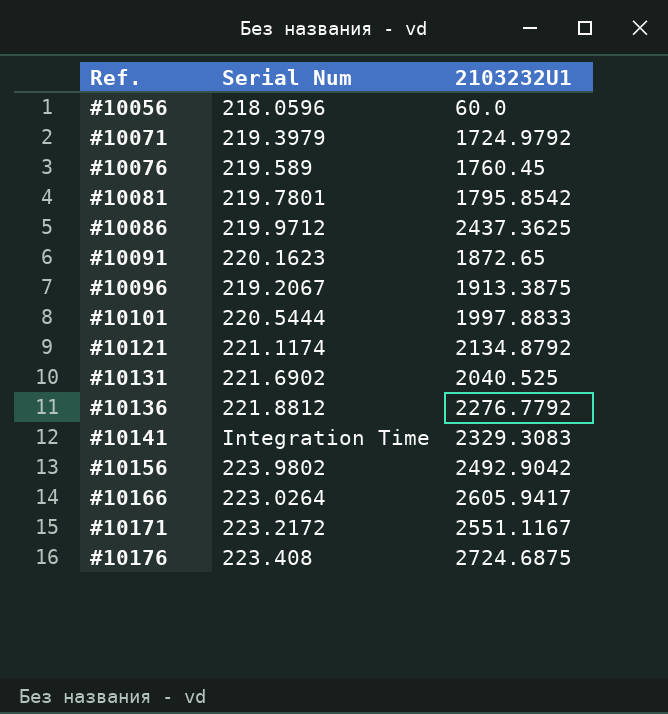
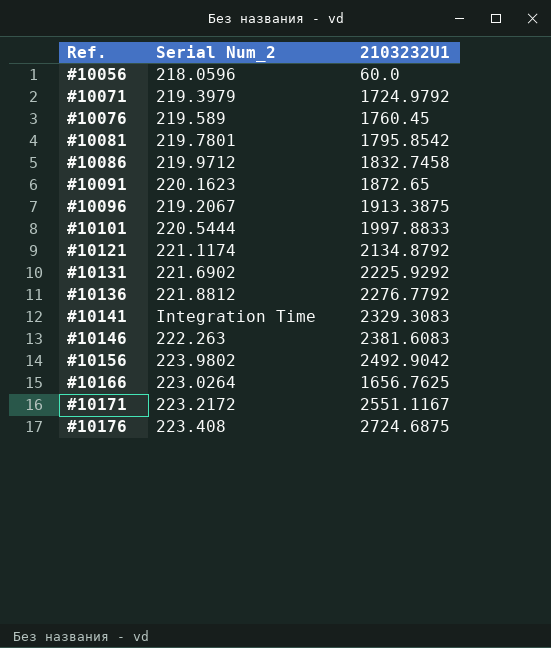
column name: Serial Num -> Serial Num_2
#10086 | 2103232U1: 2437.3625 -> 1832.7458
#10131 | 2103232U1: 2040.525 -> 2225.9292
row #10146: none -> 222.263 | 2381.6083
#10166 | 2103232U1: 2605.9417 -> 1656.7625

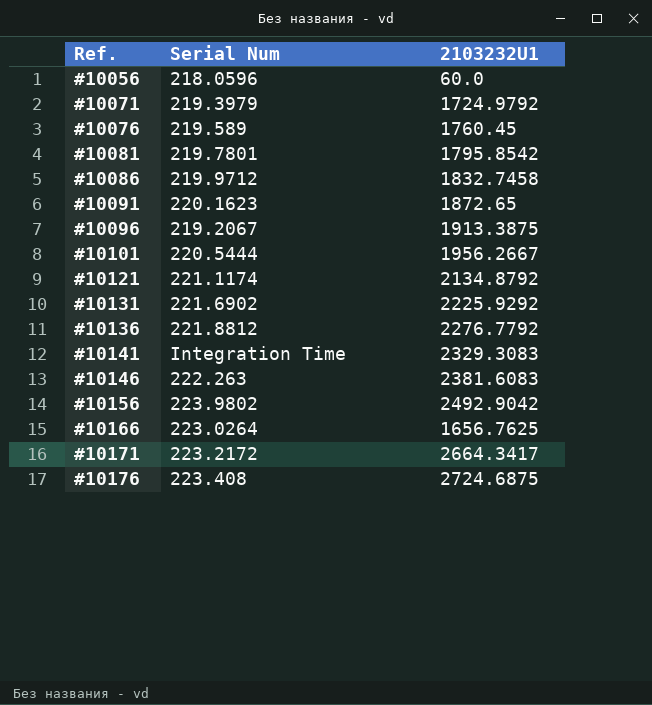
column name: Serial Num_2 -> Serial Num
#10101 | 2103232U1: 1997.8833 -> 1956.2667
#10171 | 2103232U1: 2551.1167 -> 2664.3417

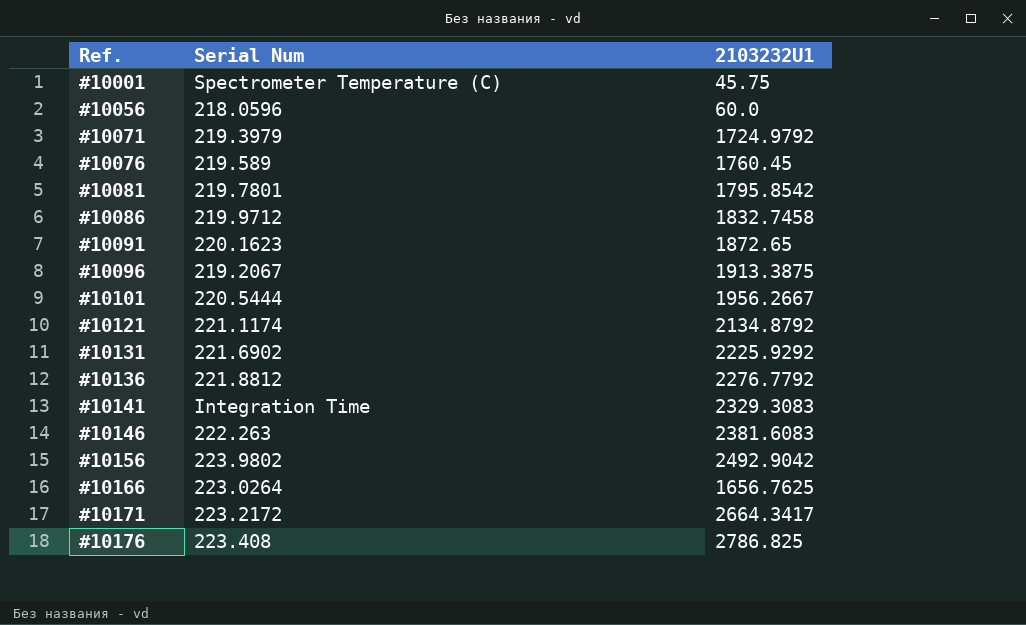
row #10001: none -> Spectrometer Temperature (C) | 45.75
#10176 | 2103232U1: 2724.6875 -> 2786.825

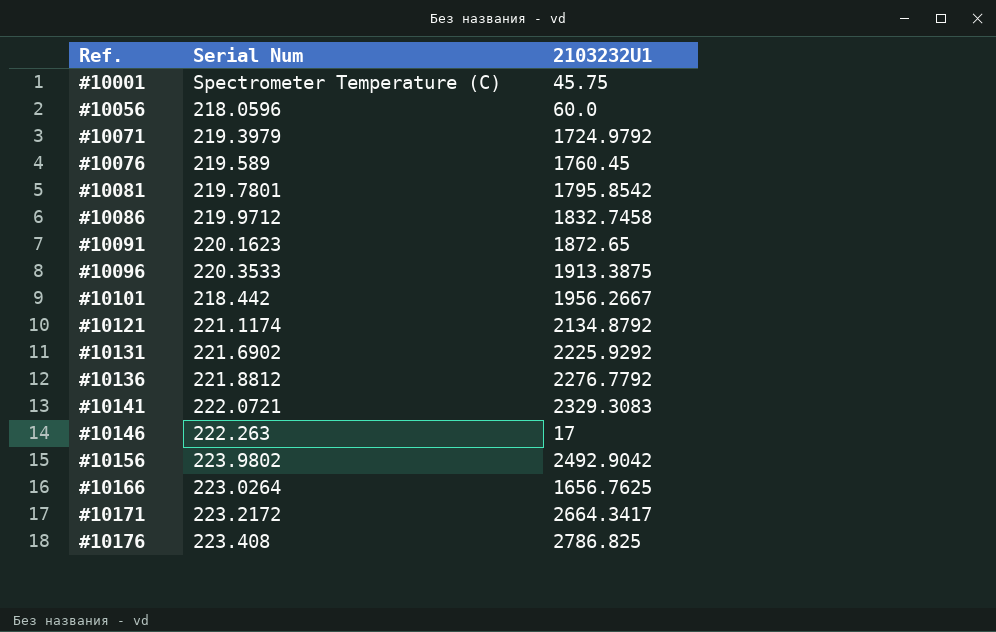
#10096 | Serial Num: 219.2067 -> 220.3533
#10101 | Serial Num: 220.5444 -> 218.442
#10141 | Serial Num: Integration Time -> 222.0721
#10146 | 2103232U1: 2381.6083 -> 17

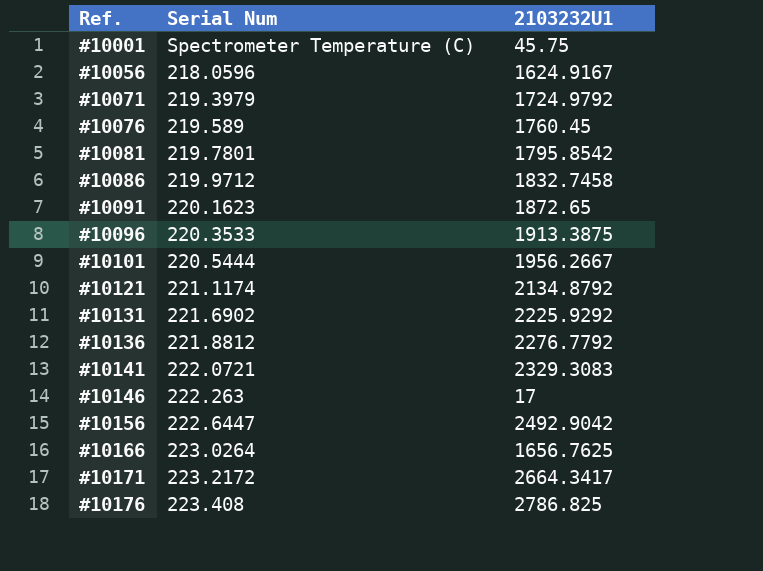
#10056 | 2103232U1: 60.0 -> 1624.9167
#10101 | Serial Num: 218.442 -> 220.5444
#10156 | Serial Num: 223.9802 -> 222.6447

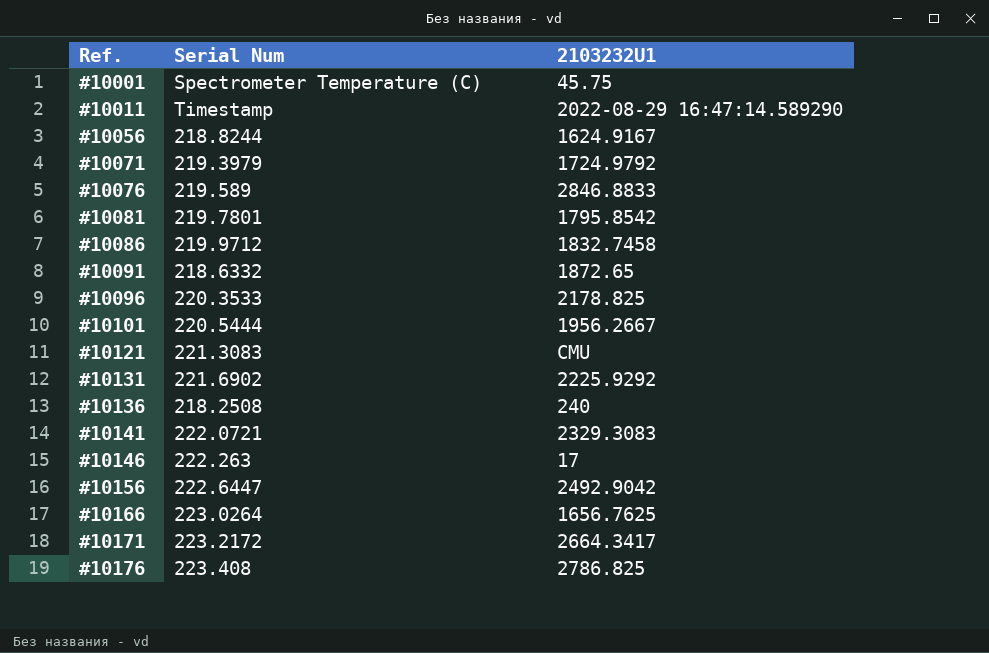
row #10011: none -> Timestamp | 2022-08-29 16:47:14.589290
#10056 | Serial Num: 218.0596 -> 218.8244
#10076 | 2103232U1: 1760.45 -> 2846.8833
#10091 | Serial Num: 220.1623 -> 218.6332
#10096 | 2103232U1: 1913.3875 -> 2178.825
#10121 | Serial Num: 221.1174 -> 221.3083
#10121 | 2103232U1: 2134.8792 -> CMU
#10136 | Serial Num: 221.8812 -> 218.2508
#10136 | 2103232U1: 2276.7792 -> 240

